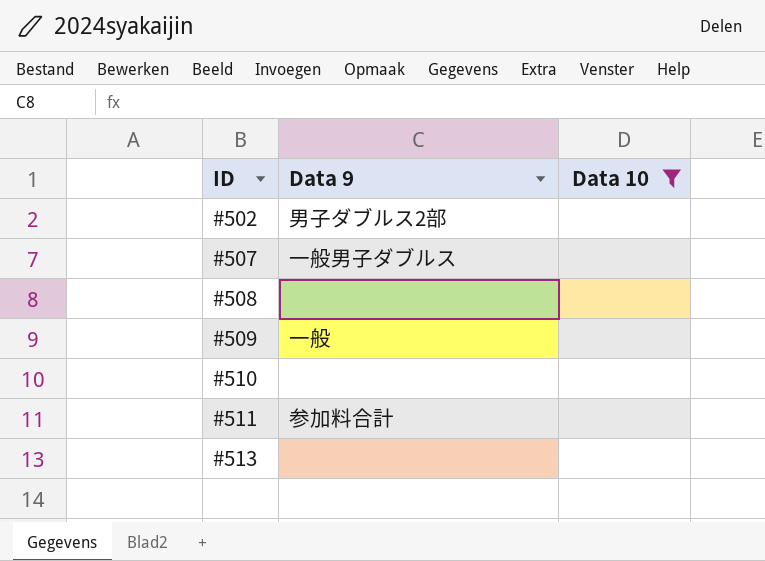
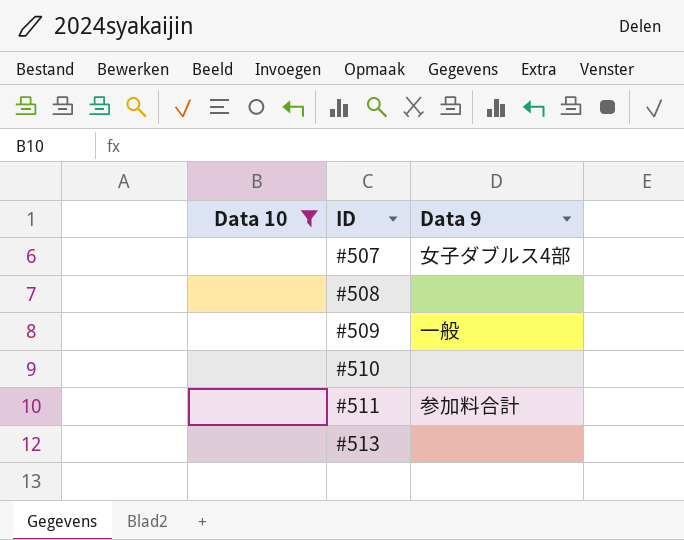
column Data 10 | position: 3 -> 1
row #502: 男子ダブルス2部 | none -> none
#507 | Data 9: 一般男子ダブルス -> 女子ダブルス4部

